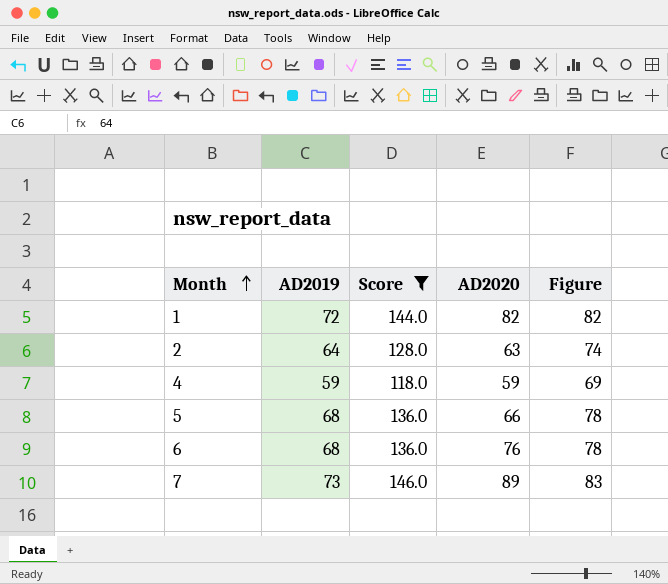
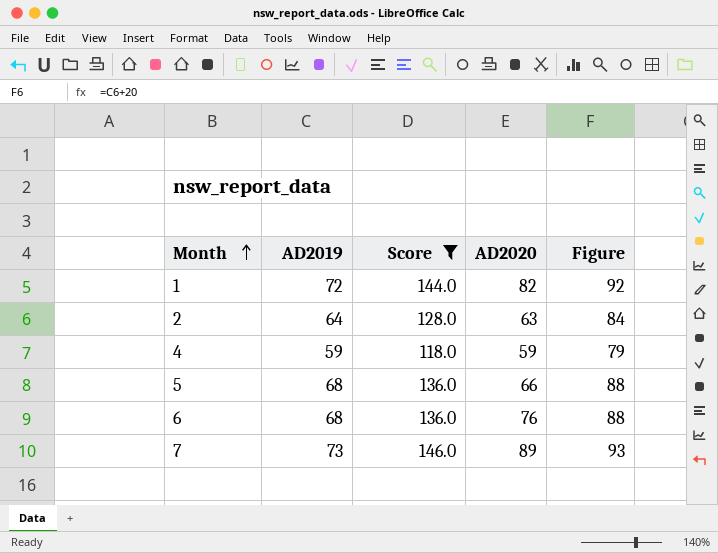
column Figure | formula: [AD2019] + 10 -> [AD2019] + 20

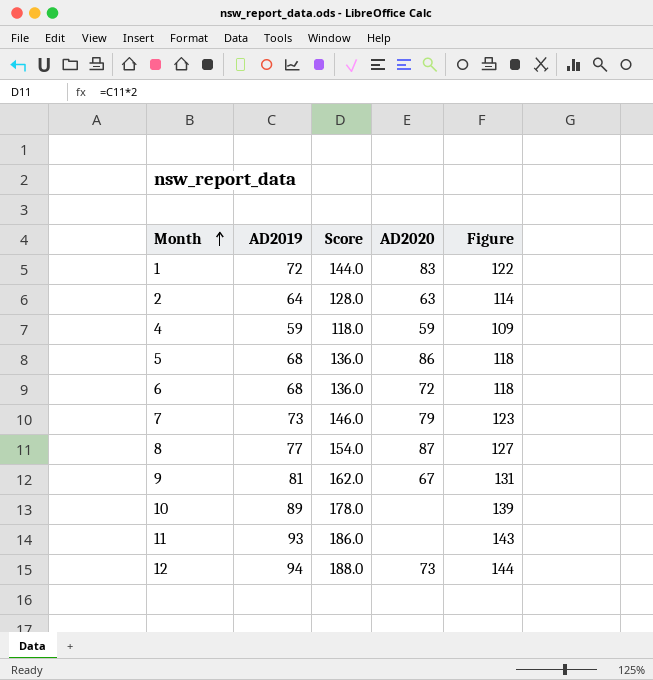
filter: Score <= 146.0 -> none
column Figure | formula: [AD2019] + 20 -> [AD2019] + 50
1 | AD2020: 82 -> 83
5 | AD2020: 66 -> 86
6 | AD2020: 76 -> 72
7 | AD2020: 89 -> 79

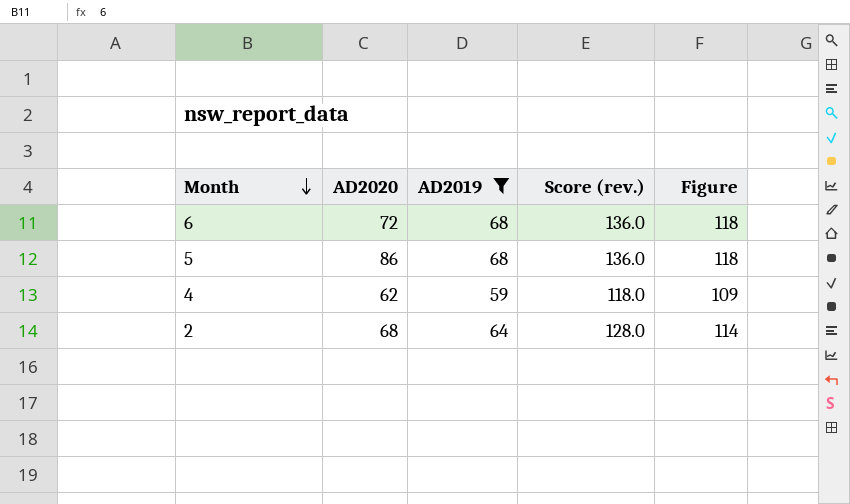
filter: none -> AD2019 <= 68
row order: Month ascending -> Month descending
column AD2020 | position: 4 -> 2
column name: Score -> Score (rev.)
4 | AD2020: 59 -> 62
2 | AD2020: 63 -> 68

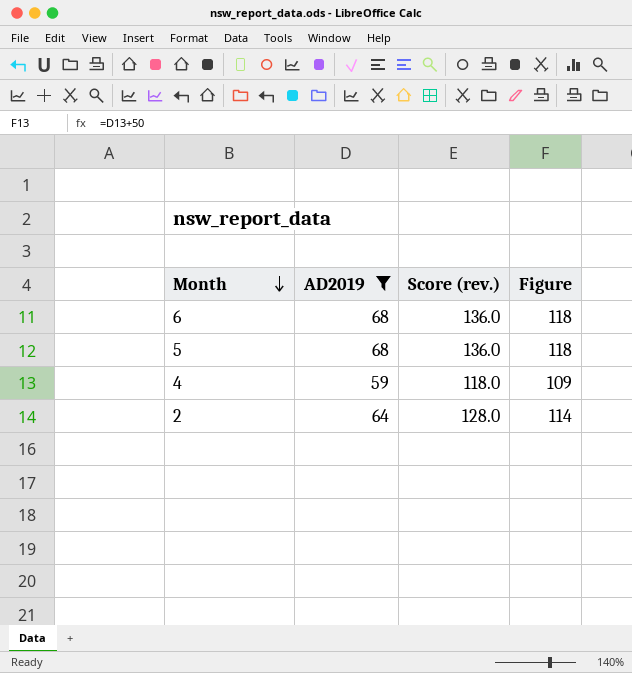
column AD2020 | position: 2 -> none

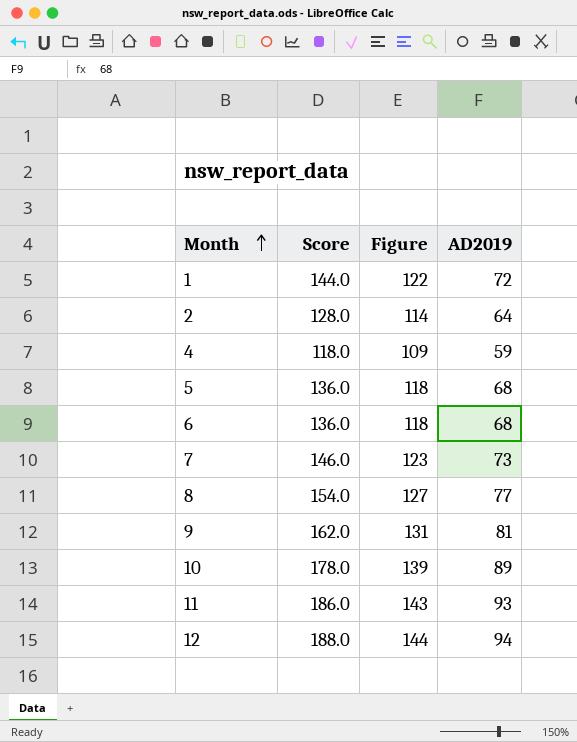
filter: AD2019 <= 68 -> none
row order: Month descending -> Month ascending
column name: Score (rev.) -> Score
column AD2019 | position: 2 -> 4

